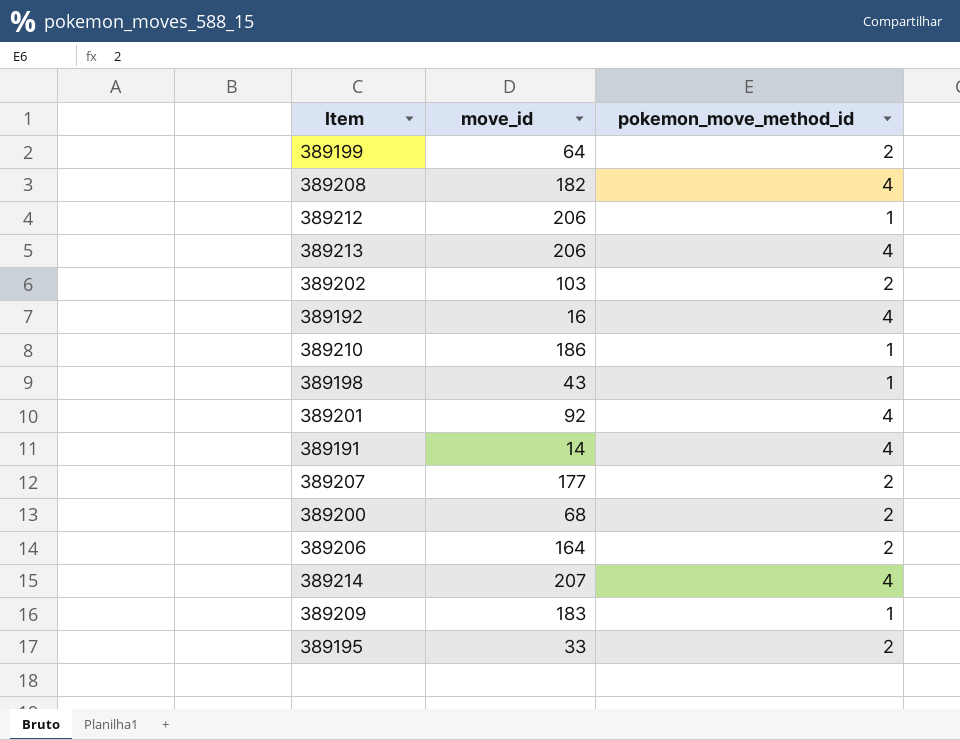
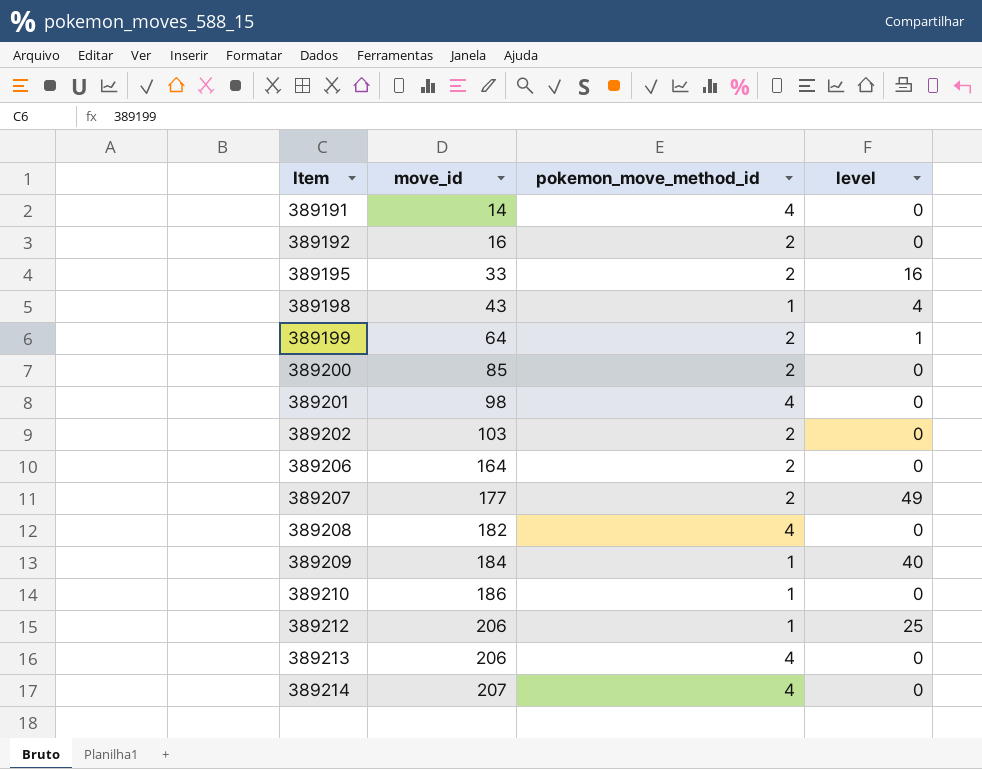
row order: none -> Item ascending
column level | position: none -> 4
389192 | pokemon_move_method_id: 4 -> 2
389200 | move_id: 68 -> 85
389201 | move_id: 92 -> 98
389209 | move_id: 183 -> 184

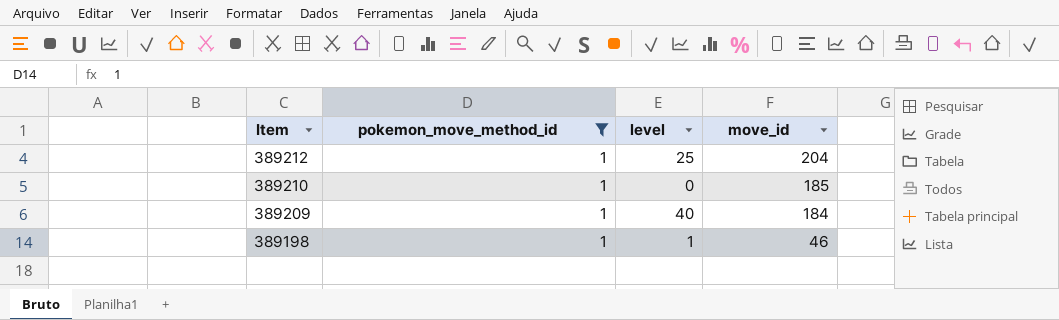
filter: none -> pokemon_move_method_id = 1
row order: Item ascending -> Item descending
column move_id | position: 2 -> 4
389212 | move_id: 206 -> 204
389210 | move_id: 186 -> 185
389198 | level: 4 -> 1
389198 | move_id: 43 -> 46

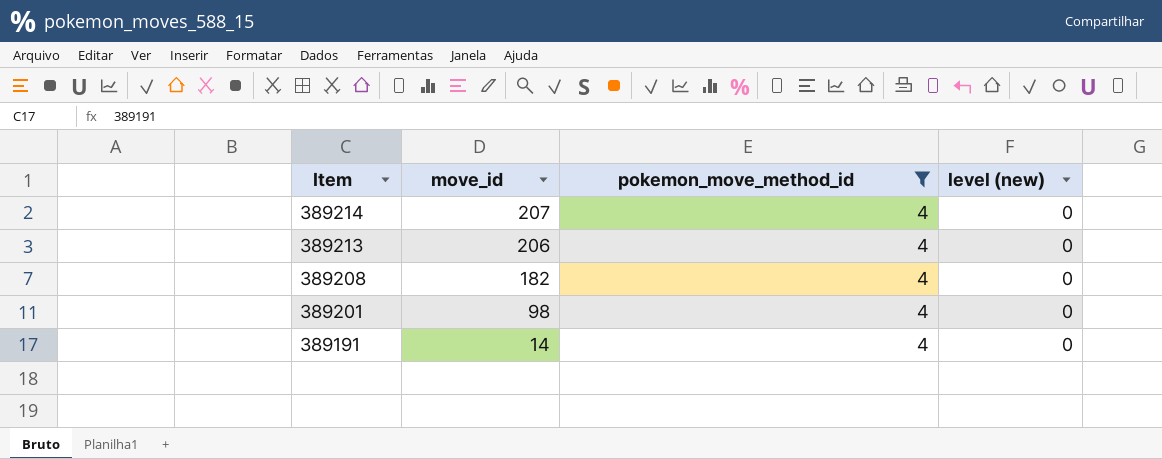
filter: pokemon_move_method_id = 1 -> pokemon_move_method_id = 4
column move_id | position: 4 -> 2
column name: level -> level (new)

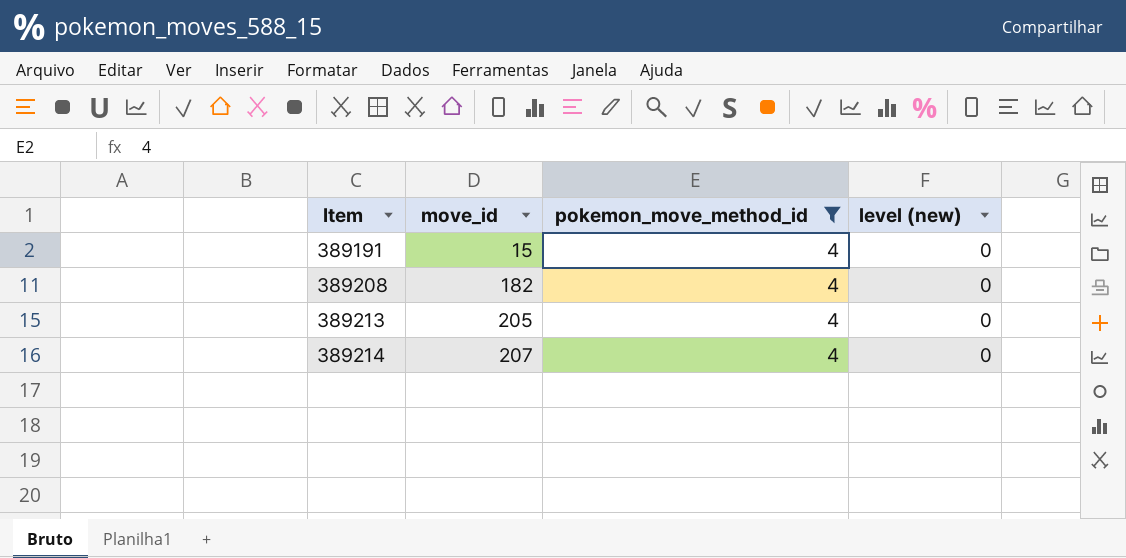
row order: Item descending -> Item ascending
row 389201: 98 | 4 | 0 -> none
389191 | move_id: 14 -> 15
389213 | move_id: 206 -> 205

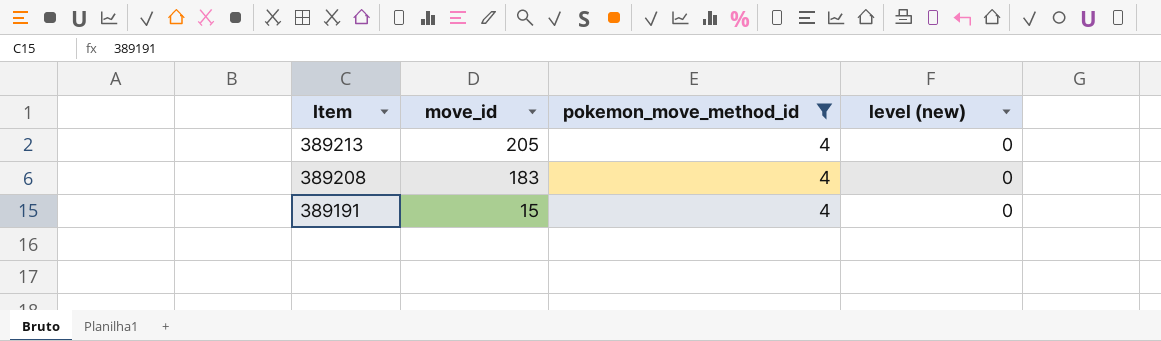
row order: Item ascending -> Item descending
row 389214: 207 | 4 | 0 -> none
389208 | move_id: 182 -> 183

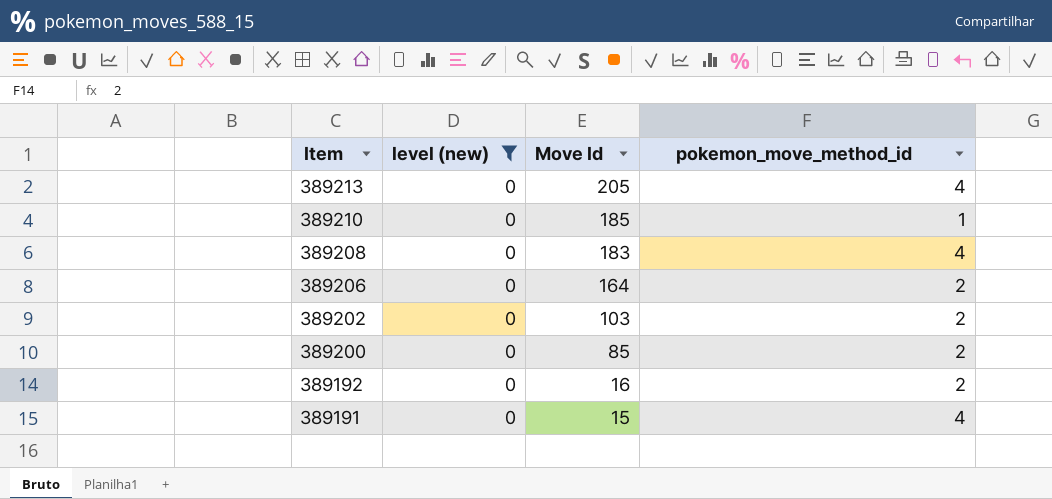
filter: pokemon_move_method_id = 4 -> level (new) = 0
column level (new) | position: 4 -> 2
column name: move_id -> Move Id

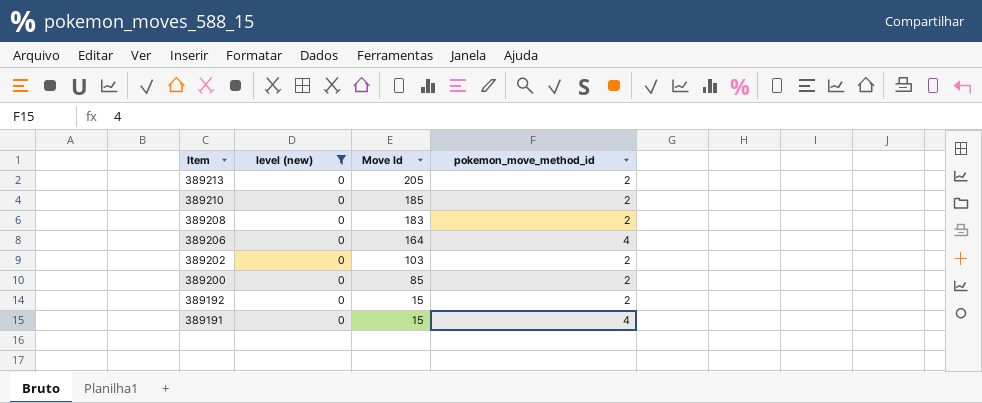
389213 | pokemon_move_method_id: 4 -> 2
389210 | pokemon_move_method_id: 1 -> 2
389208 | pokemon_move_method_id: 4 -> 2
389206 | pokemon_move_method_id: 2 -> 4
389192 | Move Id: 16 -> 15

